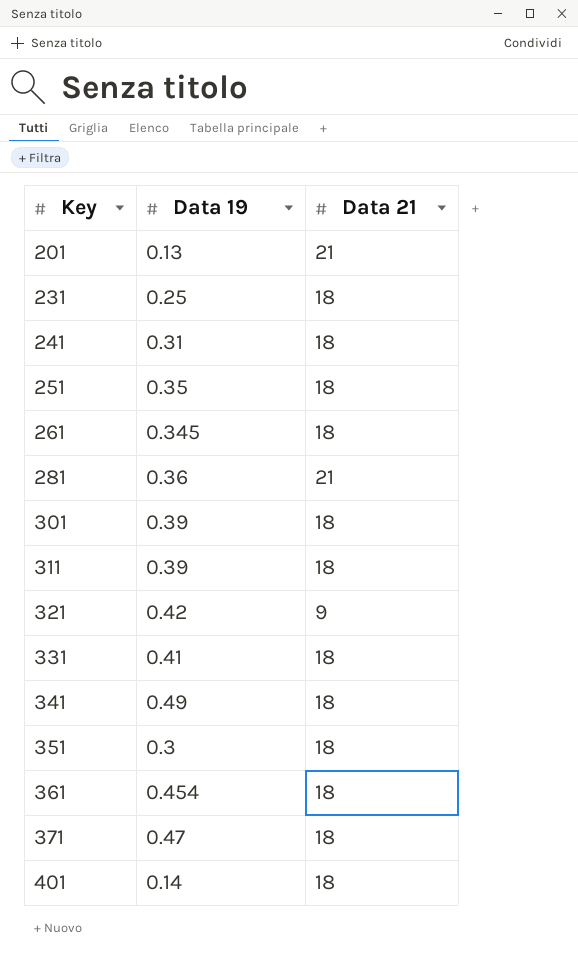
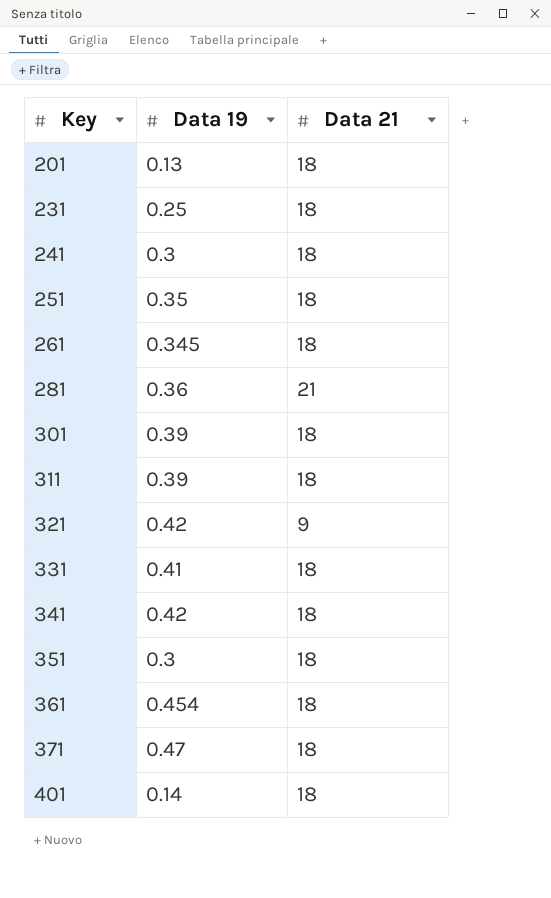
201 | Data 21: 21 -> 18
241 | Data 19: 0.31 -> 0.3
341 | Data 19: 0.49 -> 0.42

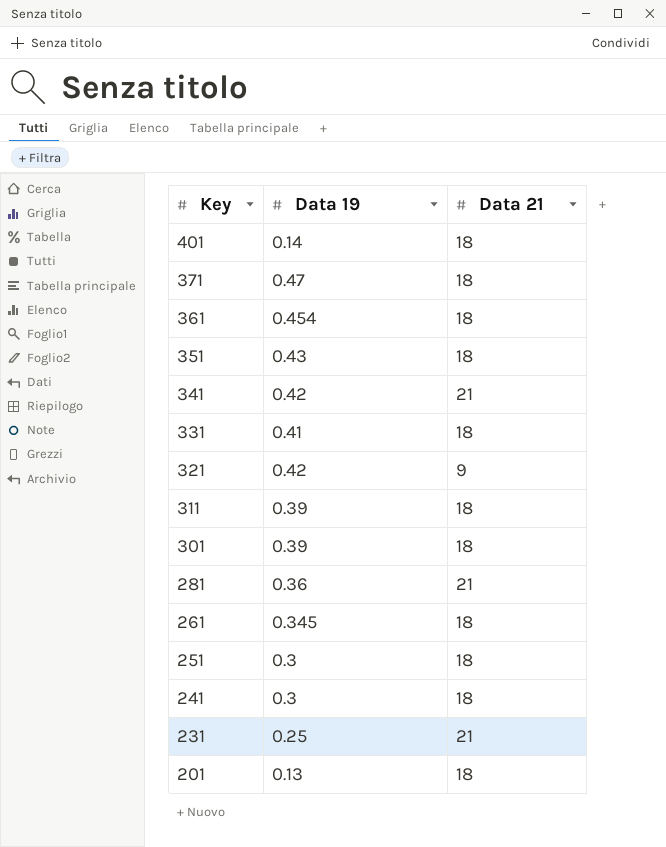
row order: Key ascending -> Key descending
351 | Data 19: 0.3 -> 0.43
341 | Data 21: 18 -> 21
251 | Data 19: 0.35 -> 0.3
231 | Data 21: 18 -> 21

